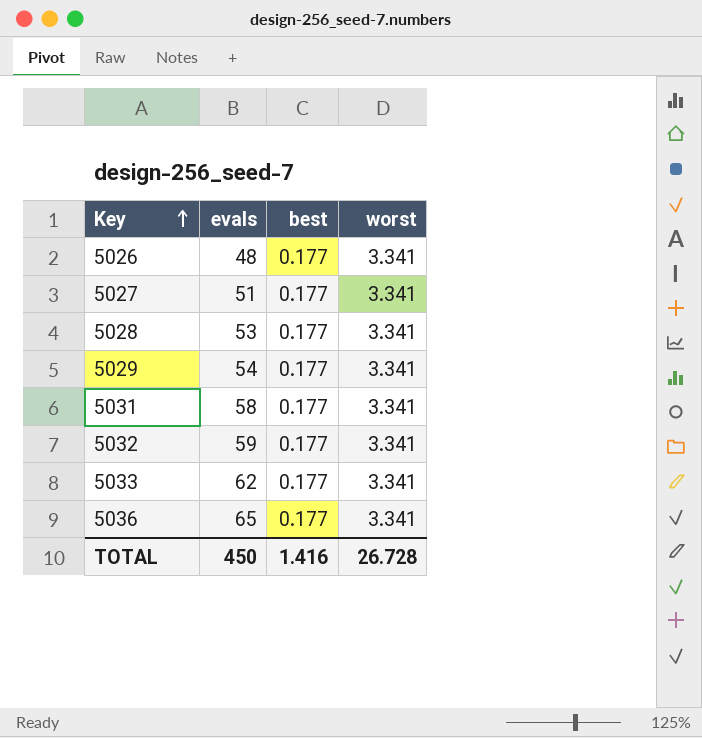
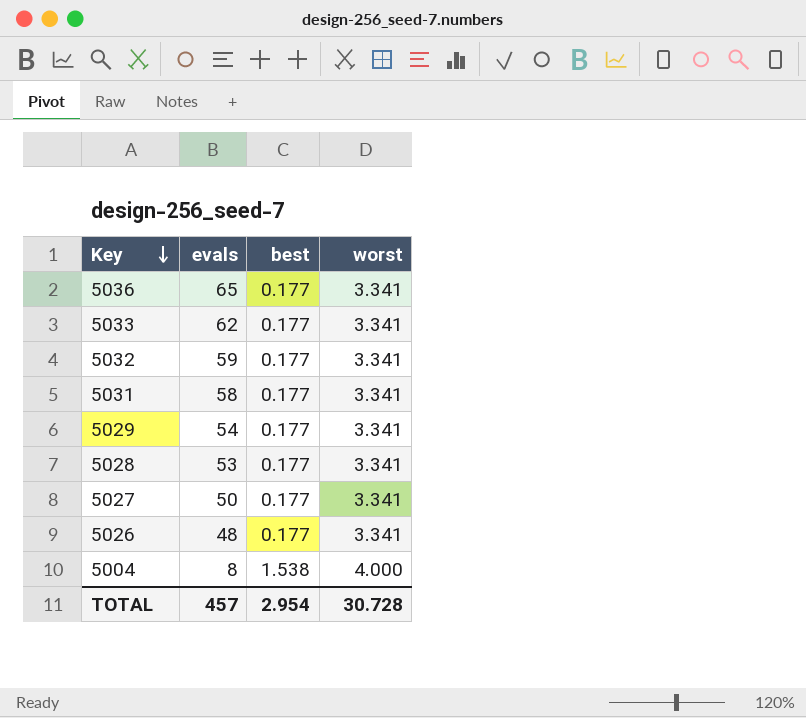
row order: Key ascending -> Key descending
5027 | evals: 51 -> 50
row 5004: none -> 8 | 1.538 | 4.000
TOTAL | evals: 450 -> 457
TOTAL | best: 1.416 -> 2.954
TOTAL | worst: 26.728 -> 30.728

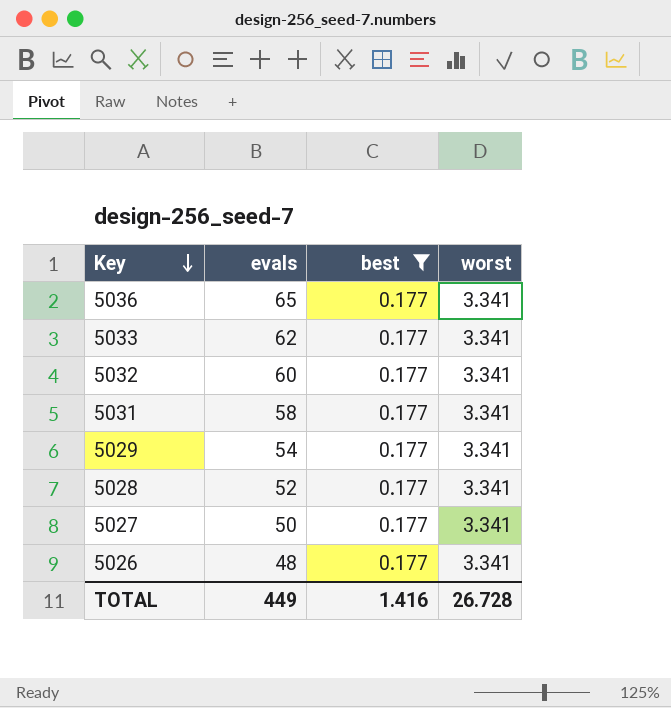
filter: none -> best = 0.177
5032 | evals: 59 -> 60
5028 | evals: 53 -> 52
TOTAL | evals: 457 -> 449
TOTAL | best: 2.954 -> 1.416
TOTAL | worst: 30.728 -> 26.728

